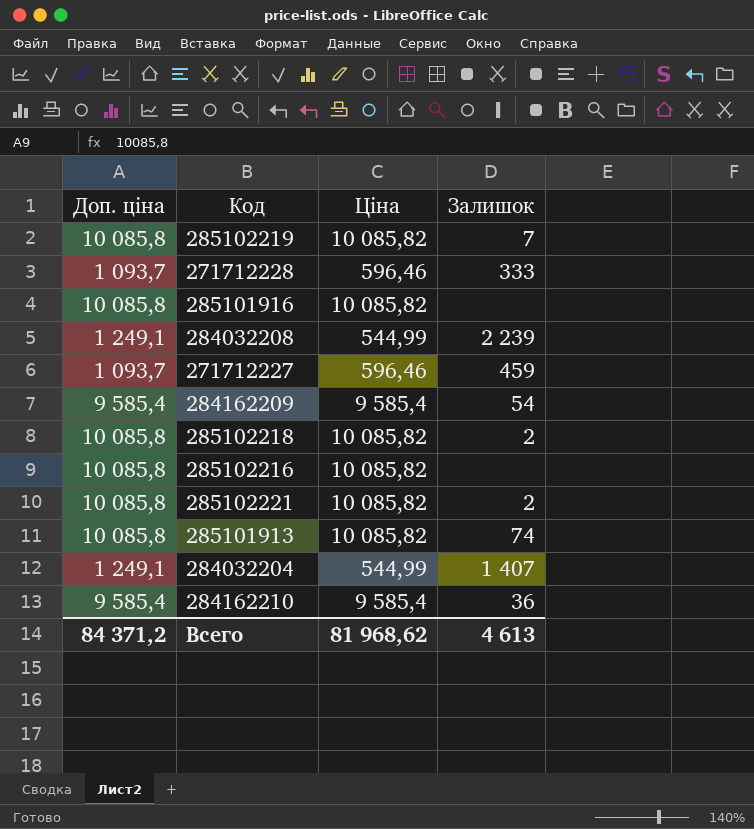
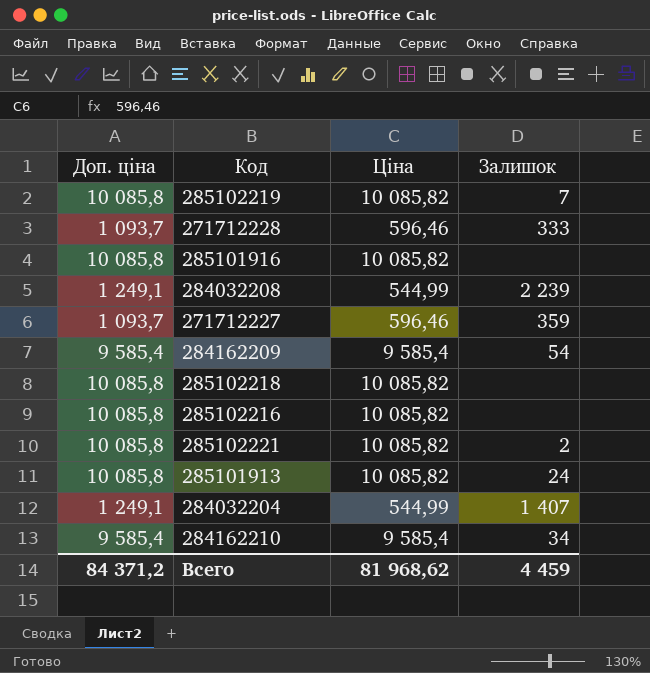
271712227 | Залишок: 459 -> 359
285102218 | Залишок: 2 -> none
285101913 | Залишок: 74 -> 24
284162210 | Залишок: 36 -> 34
Всего | Залишок: 4 613 -> 4 459

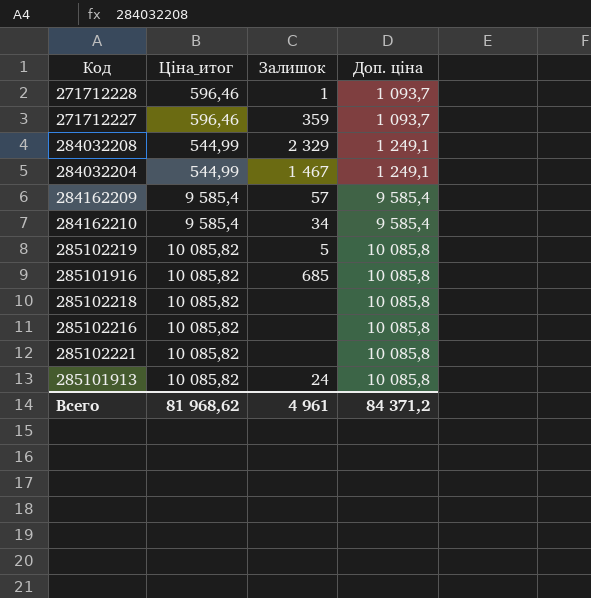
row order: none -> Доп. ціна ascending
column name: Ціна -> Ціна_итог
column Доп. ціна | position: 1 -> 4
271712228 | Залишок: 333 -> 1
284032208 | Залишок: 2 239 -> 2 329
284032204 | Залишок: 1 407 -> 1 467
284162209 | Залишок: 54 -> 57
285102219 | Залишок: 7 -> 5
285101916 | Залишок: none -> 685
285102221 | Залишок: 2 -> none
Всего | Залишок: 4 459 -> 4 961

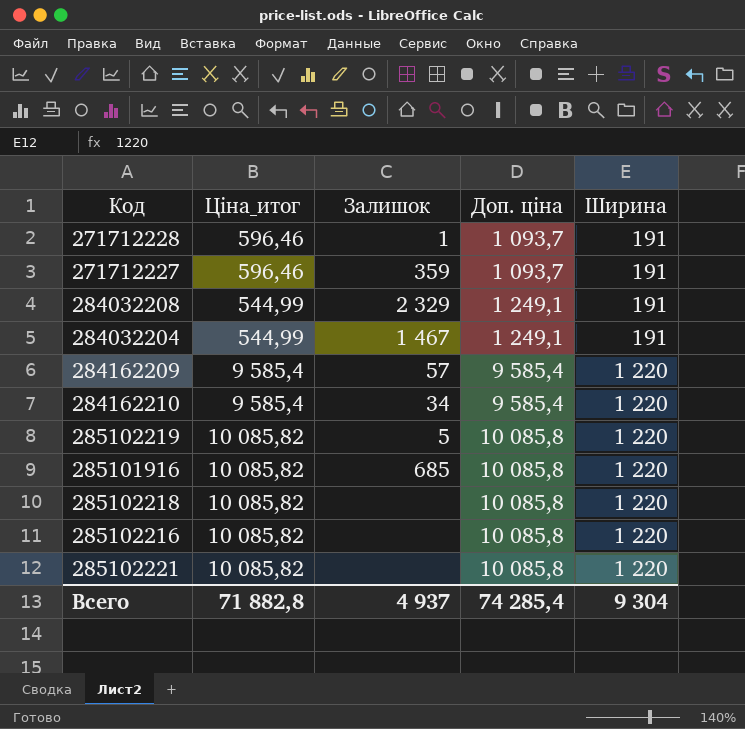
column Ширина | position: none -> 5
row 285101913: 10 085,82 | 24 | 10 085,8 -> none
Всего | Ціна_итог: 81 968,62 -> 71 882,8
Всего | Залишок: 4 961 -> 4 937
Всего | Доп. ціна: 84 371,2 -> 74 285,4

